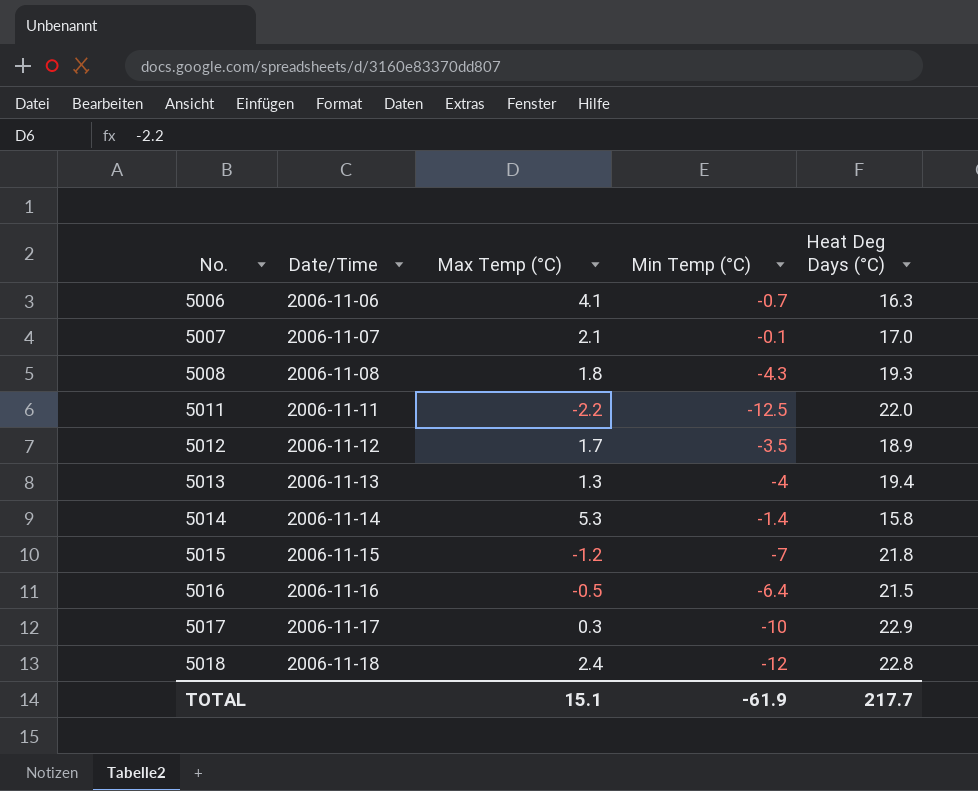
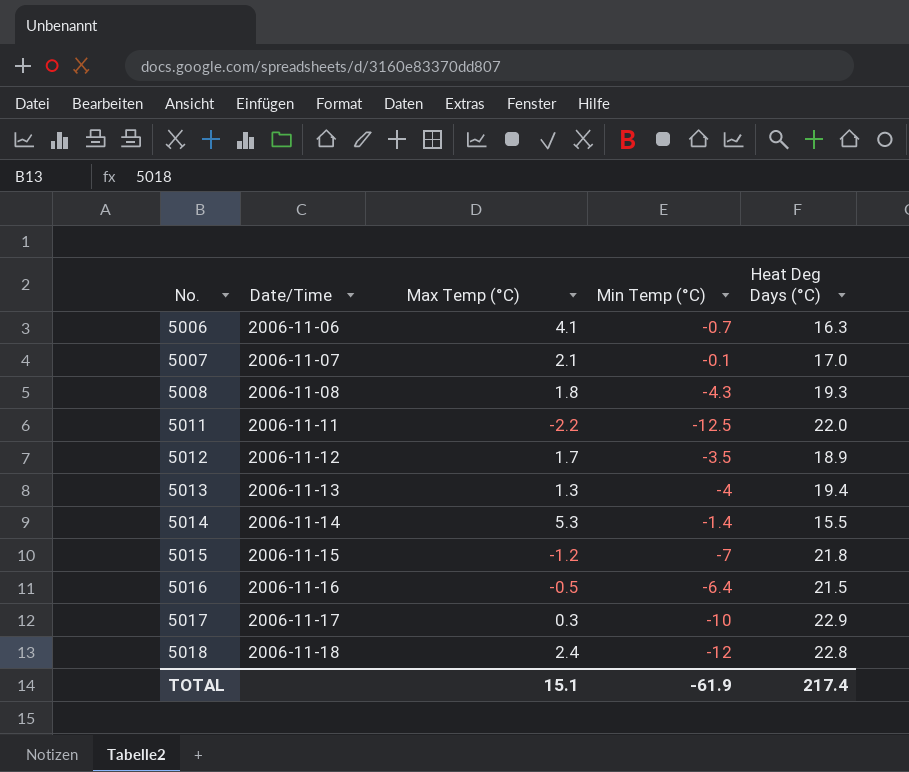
5014 | Heat Deg Days (°C): 15.8 -> 15.5
TOTAL | Heat Deg Days (°C): 217.7 -> 217.4

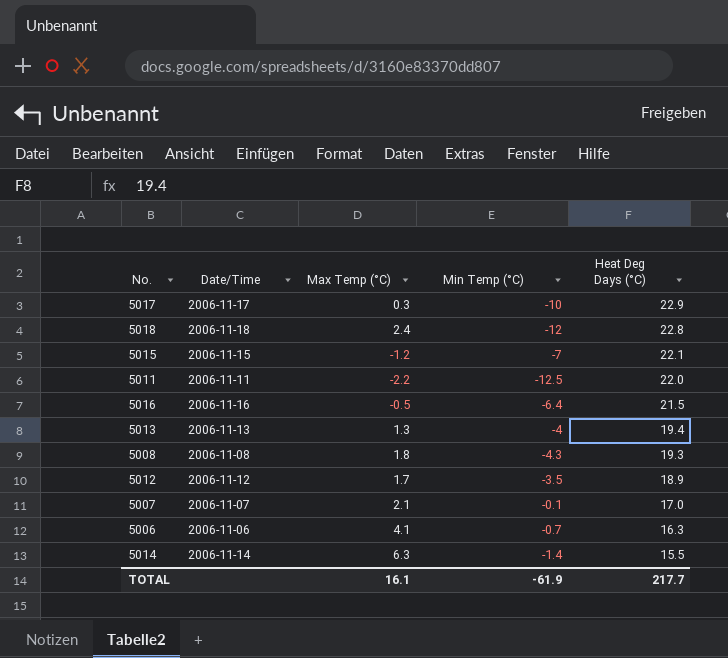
row order: No. ascending -> Heat Deg Days (°C) descending
5015 | Heat Deg Days (°C): 21.8 -> 22.1
5014 | Max Temp (°C): 5.3 -> 6.3
TOTAL | Max Temp (°C): 15.1 -> 16.1
TOTAL | Heat Deg Days (°C): 217.4 -> 217.7

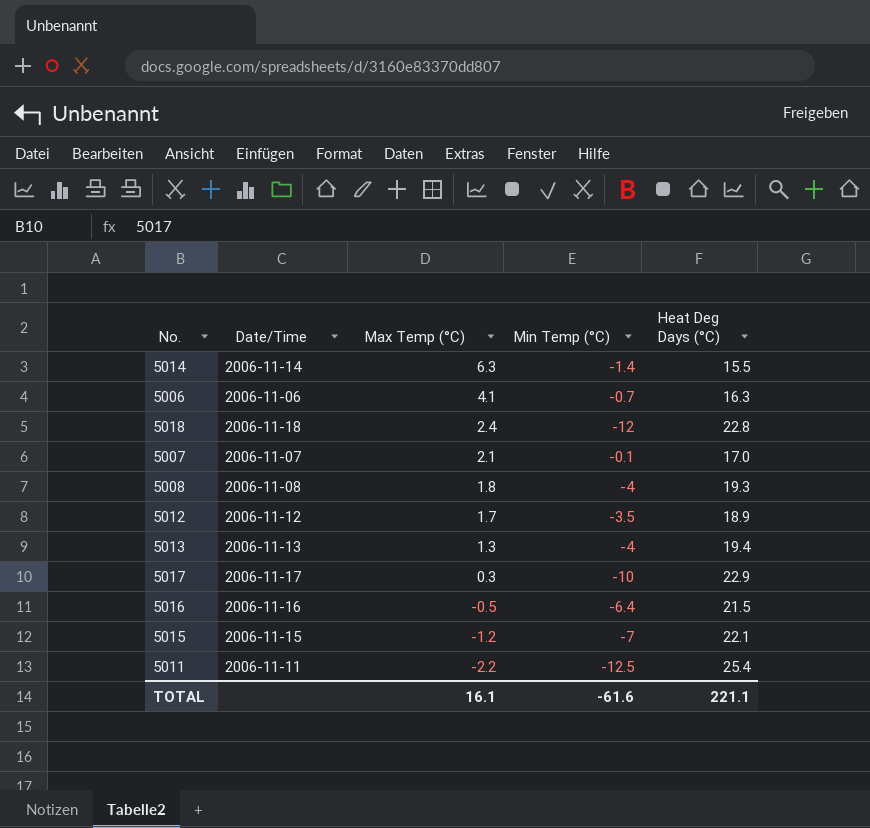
row order: Heat Deg Days (°C) descending -> Max Temp (°C) descending
5008 | Min Temp (°C): -4.3 -> -4
5011 | Heat Deg Days (°C): 22.0 -> 25.4
TOTAL | Min Temp (°C): -61.9 -> -61.6
TOTAL | Heat Deg Days (°C): 217.7 -> 221.1

